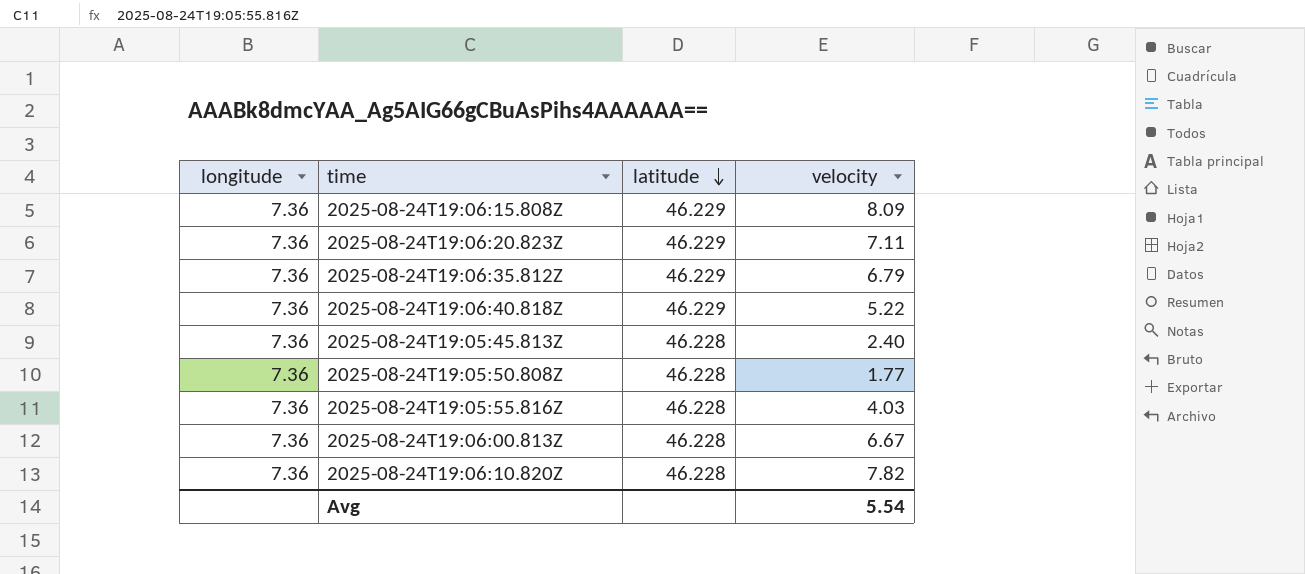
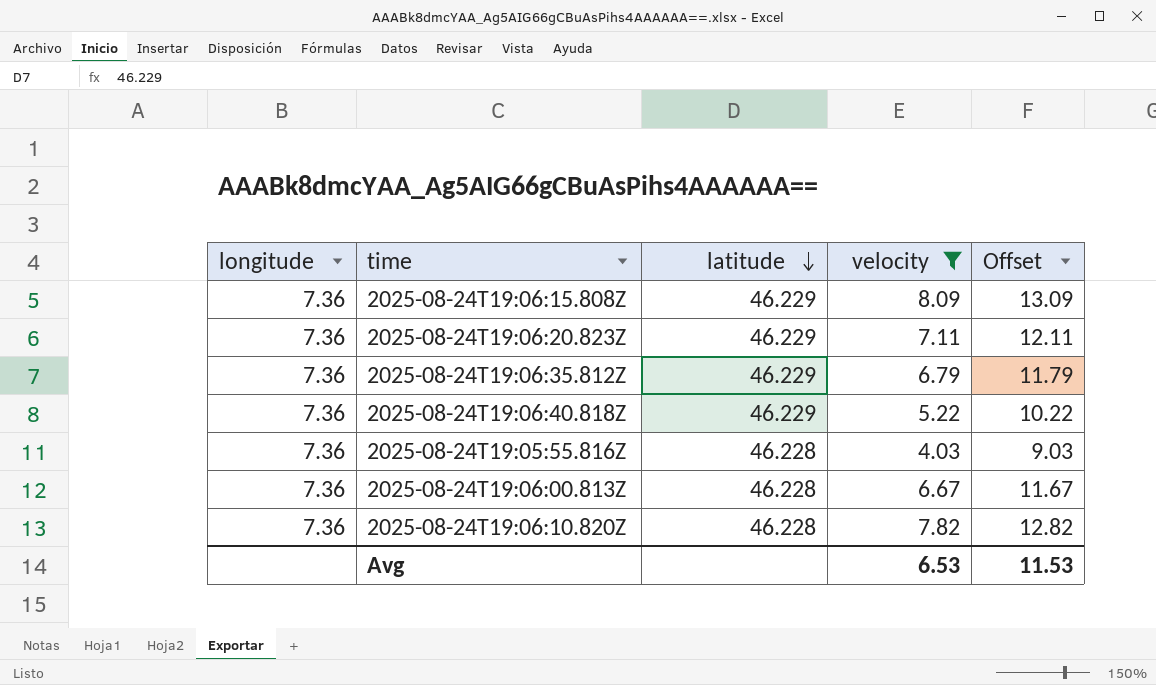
filter: none -> velocity >= 4.03
column Offset | formula: none -> [velocity] + 5
Avg | velocity: 5.54 -> 6.53

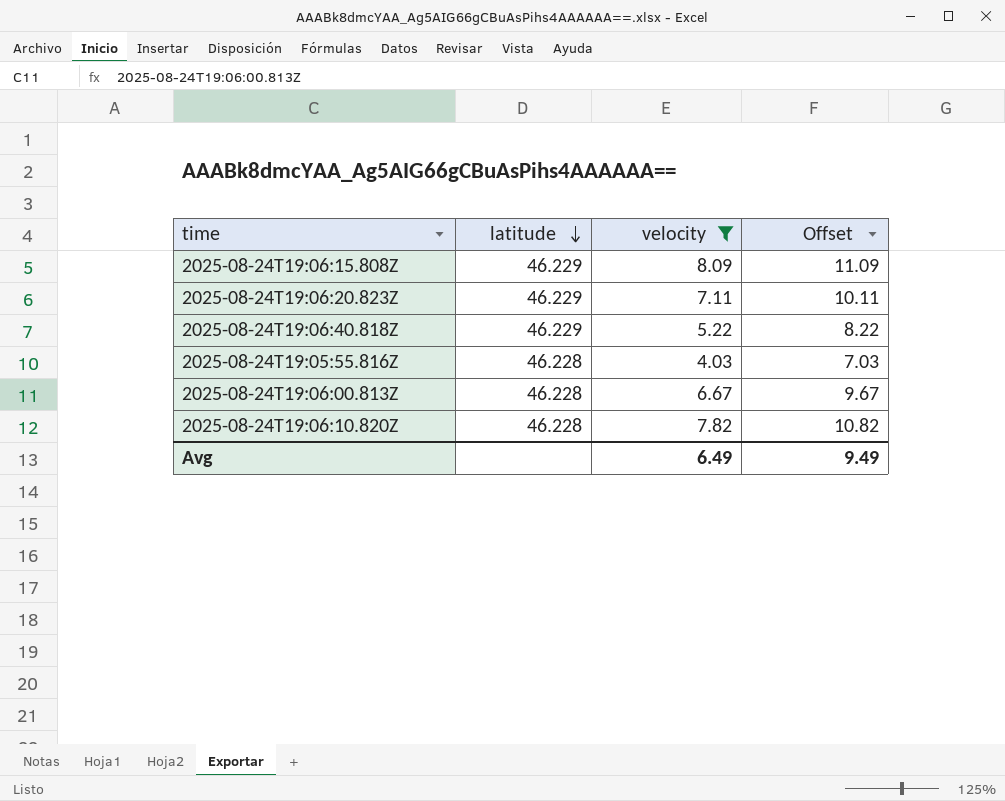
column longitude | position: 1 -> none
column Offset | formula: [velocity] + 5 -> [velocity] + 3
row 2025-08-24T19:06:35.812Z: 7.36 | 46.229 | 6.79 | 11.79 -> none
Avg | velocity: 6.53 -> 6.49
Avg | Offset: 11.53 -> 9.49

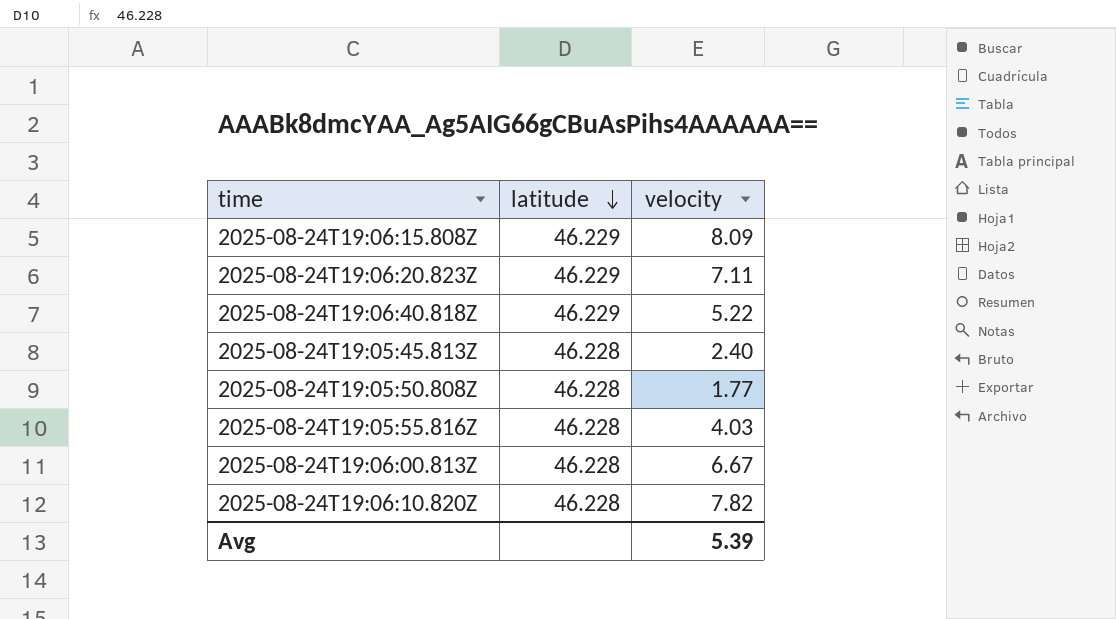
filter: velocity >= 4.03 -> none
column Offset | formula: [velocity] + 3 -> none
Avg | velocity: 6.49 -> 5.39

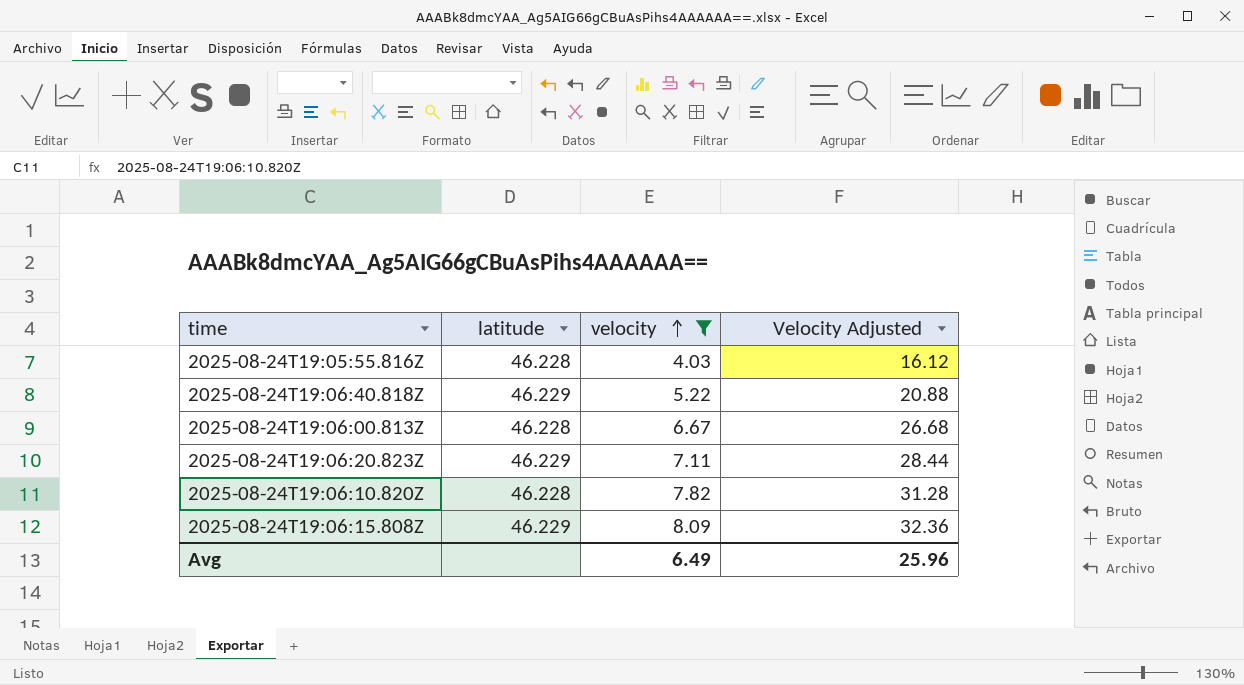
filter: none -> velocity >= 4.03
row order: latitude descending -> velocity ascending
column Velocity Adjusted | formula: none -> [velocity] * 4
Avg | velocity: 5.39 -> 6.49

